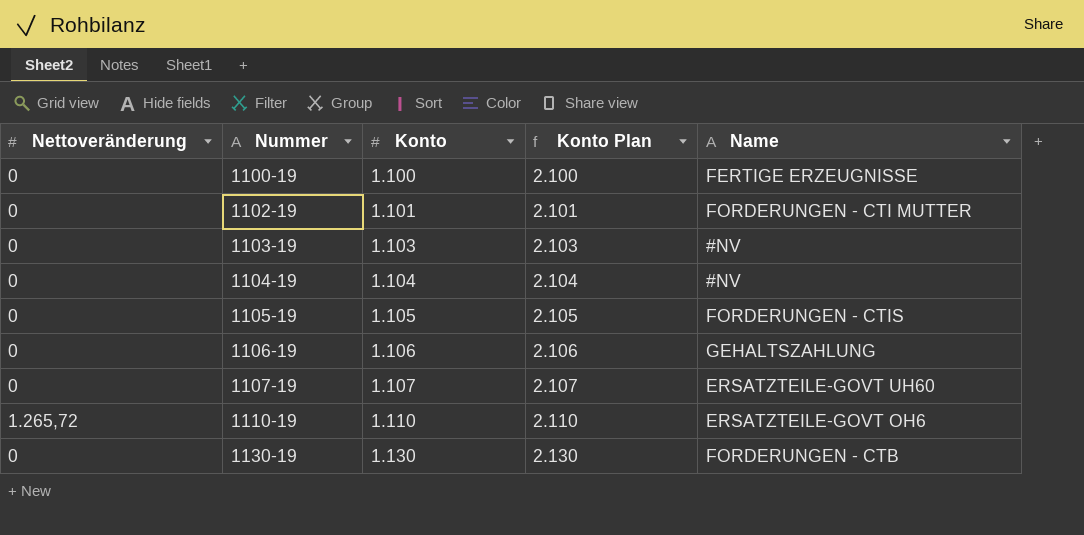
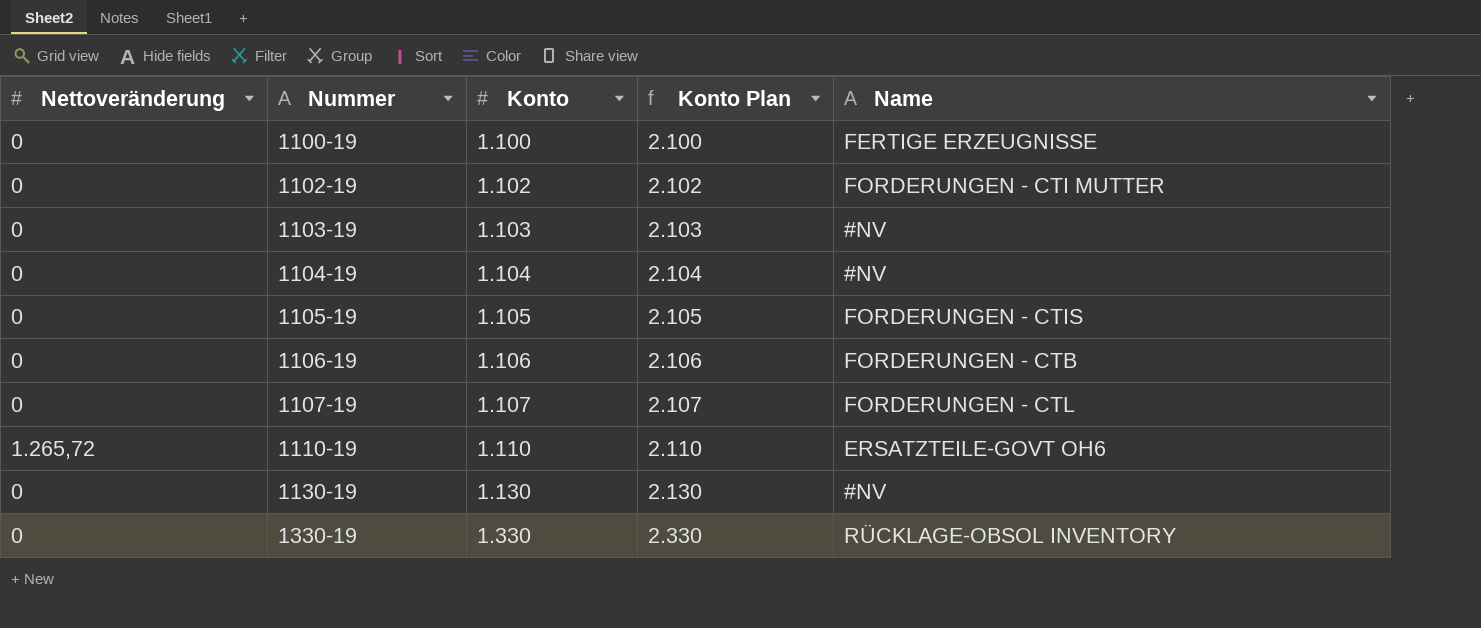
1102-19 | Konto: 1.101 -> 1.102
1102-19 | Konto Plan: 2.101 -> 2.102
1106-19 | Name: GEHALTSZAHLUNG -> FORDERUNGEN - CTB
1107-19 | Name: ERSATZTEILE-GOVT UH60 -> FORDERUNGEN - CTL
1130-19 | Name: FORDERUNGEN - CTB -> #NV
row 1330-19: none -> 0 | 1.330 | 2.330 | RÜCKLAGE-OBSOL INVENTORY

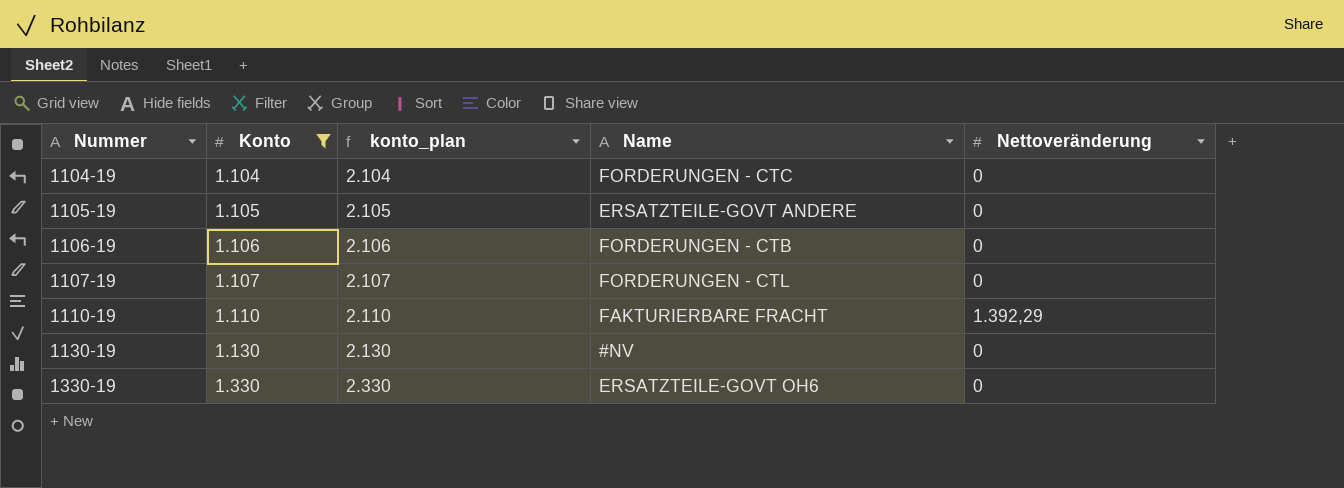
filter: none -> Konto >= 1.104
column name: Konto Plan -> konto_plan
column Nettoveränderung | position: 1 -> 5
1104-19 | Name: #NV -> FORDERUNGEN - CTC
1105-19 | Name: FORDERUNGEN - CTIS -> ERSATZTEILE-GOVT ANDERE
1110-19 | Name: ERSATZTEILE-GOVT OH6 -> FAKTURIERBARE FRACHT
1110-19 | Nettoveränderung: 1.265,72 -> 1.392,29
1330-19 | Name: RÜCKLAGE-OBSOL INVENTORY -> ERSATZTEILE-GOVT OH6

